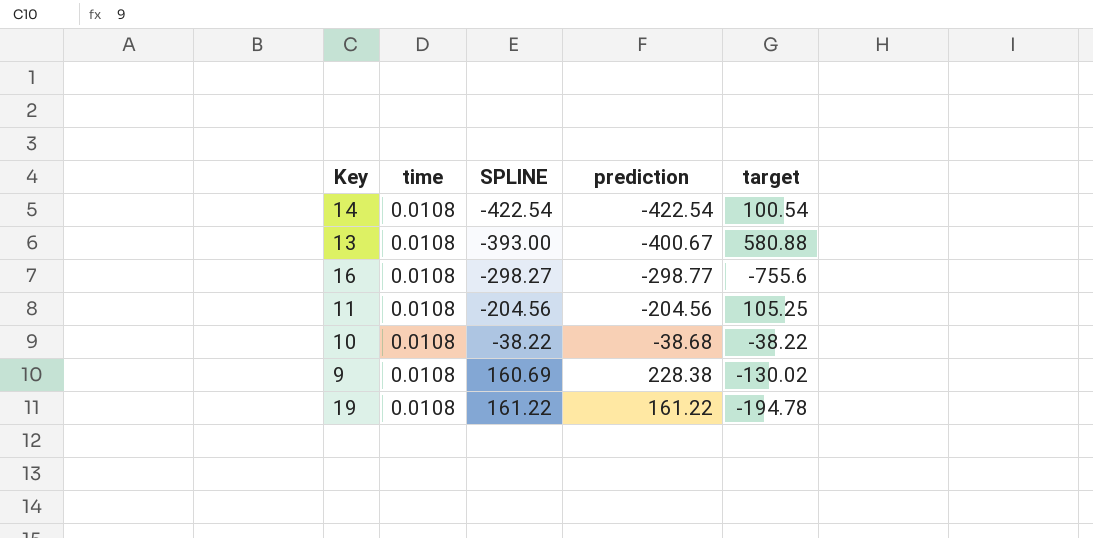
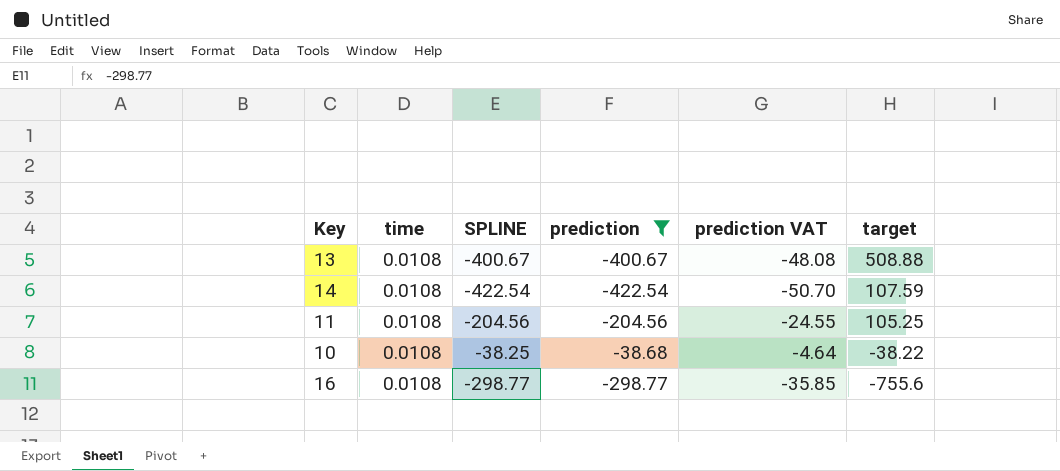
filter: none -> prediction <= -38.68
row order: SPLINE ascending -> target descending
column prediction VAT | formula: none -> [prediction] * 0.12
13 | SPLINE: -393.00 -> -400.67
13 | target: 580.88 -> 508.88
14 | target: 100.54 -> 107.59
10 | SPLINE: -38.22 -> -38.25
16 | SPLINE: -298.27 -> -298.77

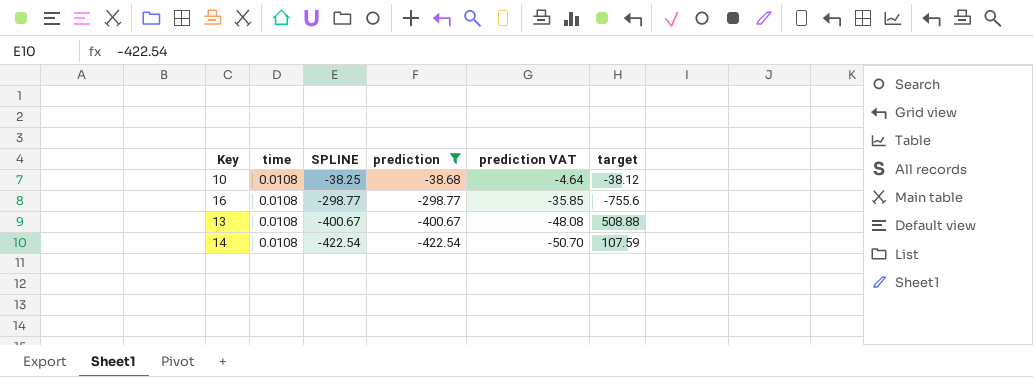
row order: target descending -> SPLINE descending
row 11: 0.0108 | -204.56 | -204.56 | -24.55 | 105.25 -> none
10 | target: -38.22 -> -38.12

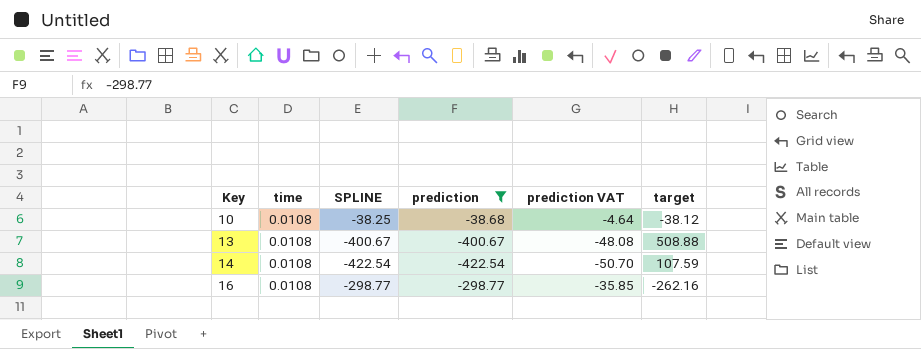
row order: SPLINE descending -> Key ascending
16 | target: -755.6 -> -262.16

